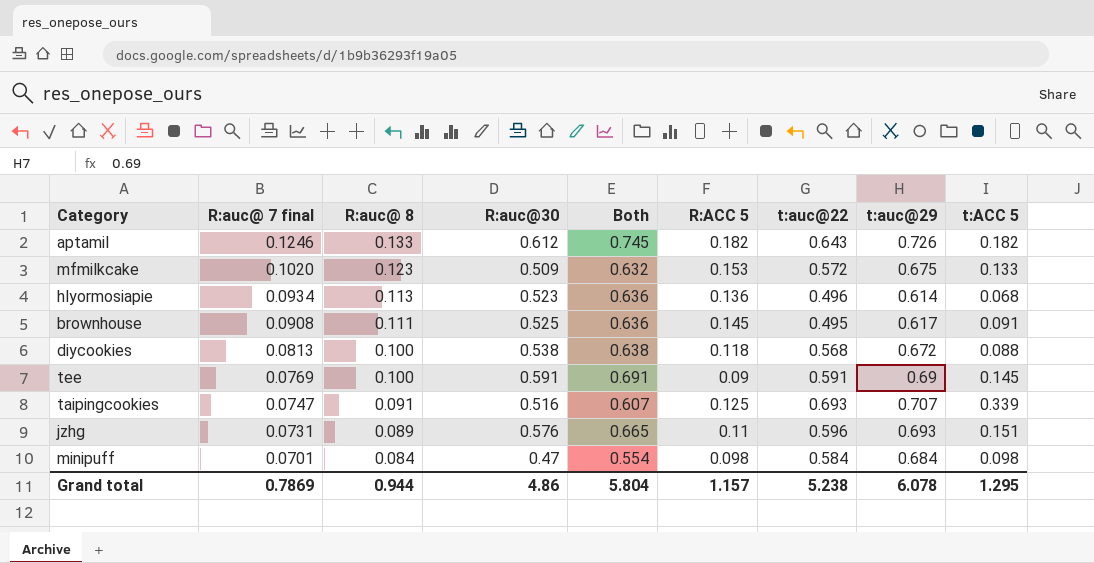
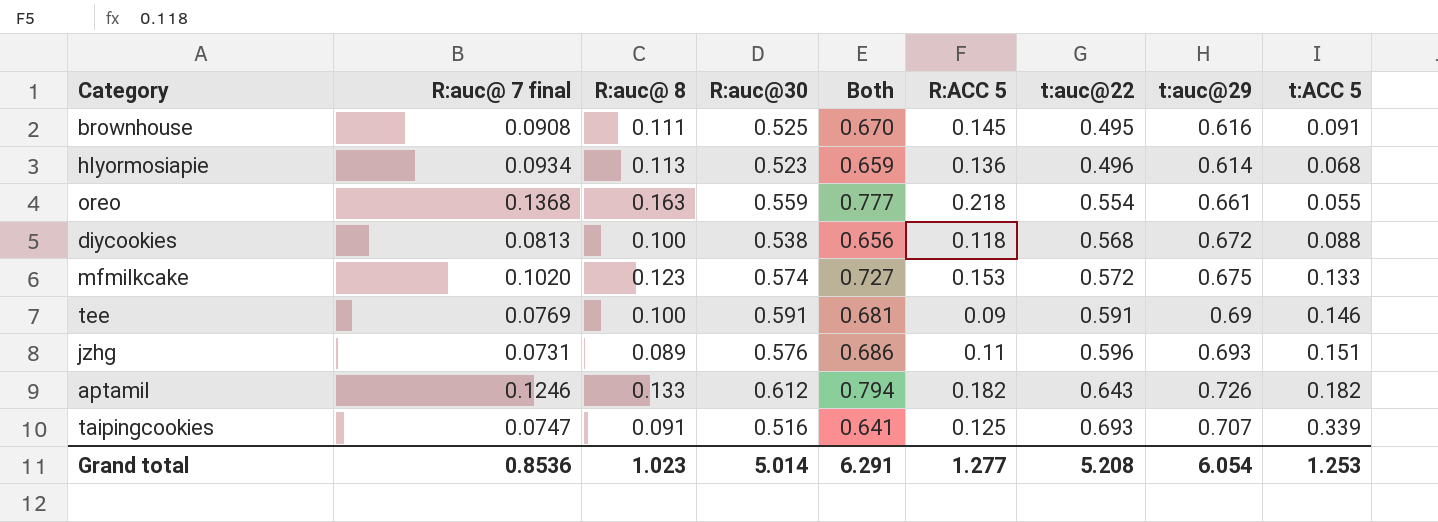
row order: R:auc@ 7 final descending -> t:auc@22 ascending
column Both | formula: [R:auc@ 8] + [R:auc@30] -> [R:auc@30] + [R:ACC 5]
row minipuff: 0.0701 | 0.084 | 0.47 | 0.554 | 0.098 | 0.584 | 0.684 | 0.098 -> none
brownhouse | t:auc@29: 0.617 -> 0.616
row oreo: none -> 0.1368 | 0.163 | 0.559 | 0.777 | 0.218 | 0.554 | 0.661 | 0.055
mfmilkcake | R:auc@30: 0.509 -> 0.574
tee | t:ACC 5: 0.145 -> 0.146
Grand total | R:auc@ 7 final: 0.7869 -> 0.8536
Grand total | R:auc@ 8: 0.944 -> 1.023
Grand total | R:auc@30: 4.86 -> 5.014
Grand total | Both: 5.804 -> 6.291
Grand total | R:ACC 5: 1.157 -> 1.277
Grand total | t:auc@22: 5.238 -> 5.208
Grand total | t:auc@29: 6.078 -> 6.054
Grand total | t:ACC 5: 1.295 -> 1.253

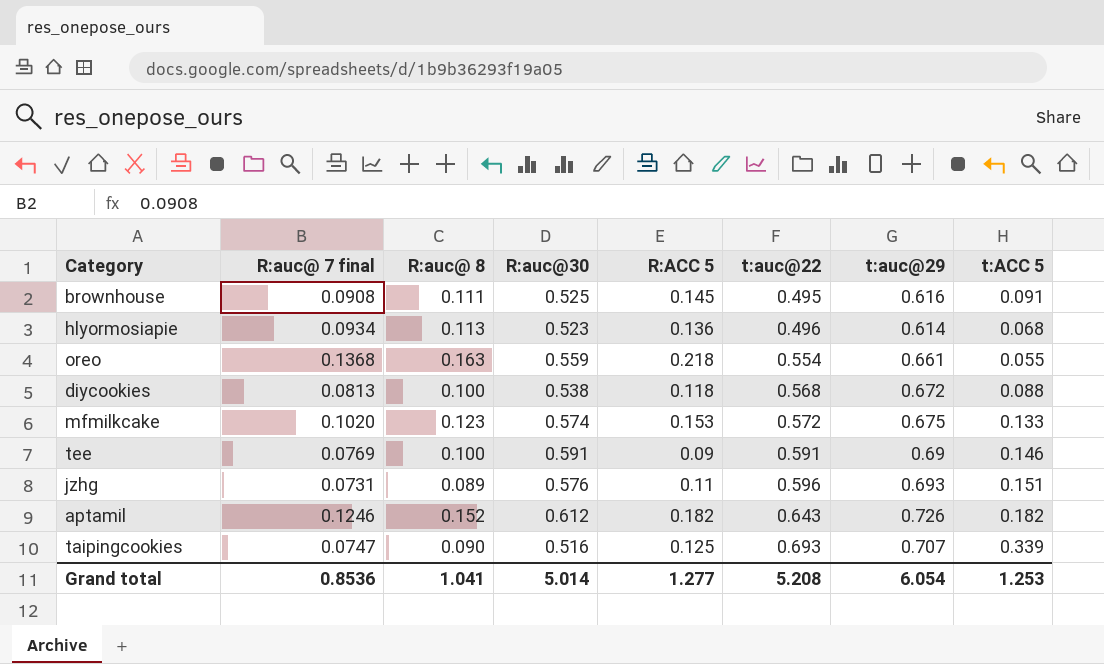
column Both | formula: [R:auc@30] + [R:ACC 5] -> none
aptamil | R:auc@ 8: 0.133 -> 0.152
taipingcookies | R:auc@ 8: 0.091 -> 0.090
Grand total | R:auc@ 8: 1.023 -> 1.041

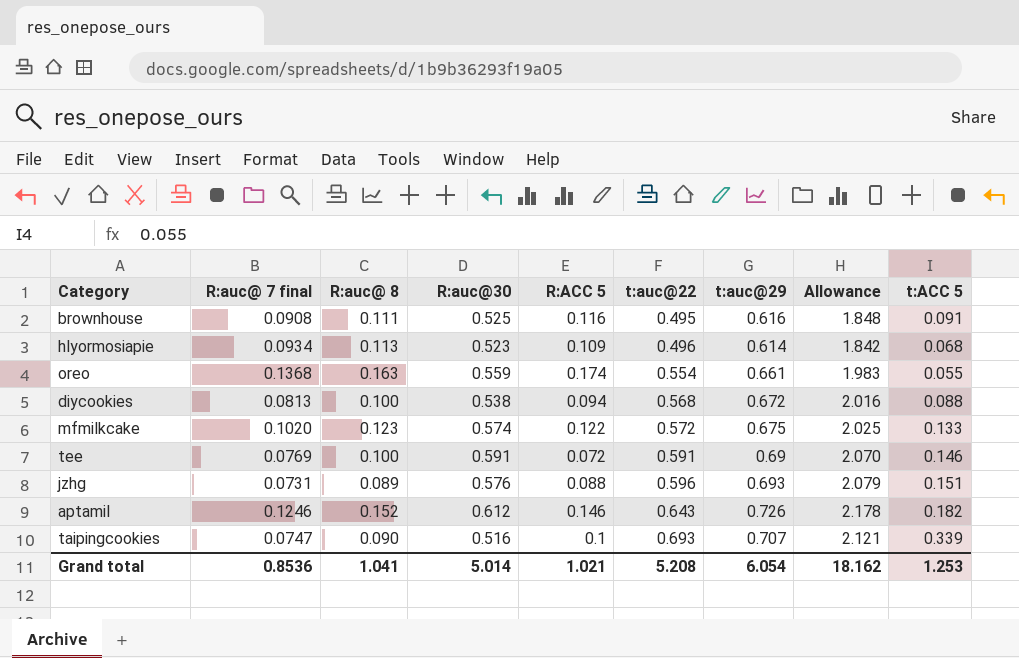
column Allowance | formula: none -> [t:auc@29] * 3
brownhouse | R:ACC 5: 0.145 -> 0.116
hlyormosiapie | R:ACC 5: 0.136 -> 0.109
oreo | R:ACC 5: 0.218 -> 0.174
diycookies | R:ACC 5: 0.118 -> 0.094
mfmilkcake | R:ACC 5: 0.153 -> 0.122
tee | R:ACC 5: 0.09 -> 0.072
jzhg | R:ACC 5: 0.11 -> 0.088
aptamil | R:ACC 5: 0.182 -> 0.146
taipingcookies | R:ACC 5: 0.125 -> 0.1
Grand total | R:ACC 5: 1.277 -> 1.021

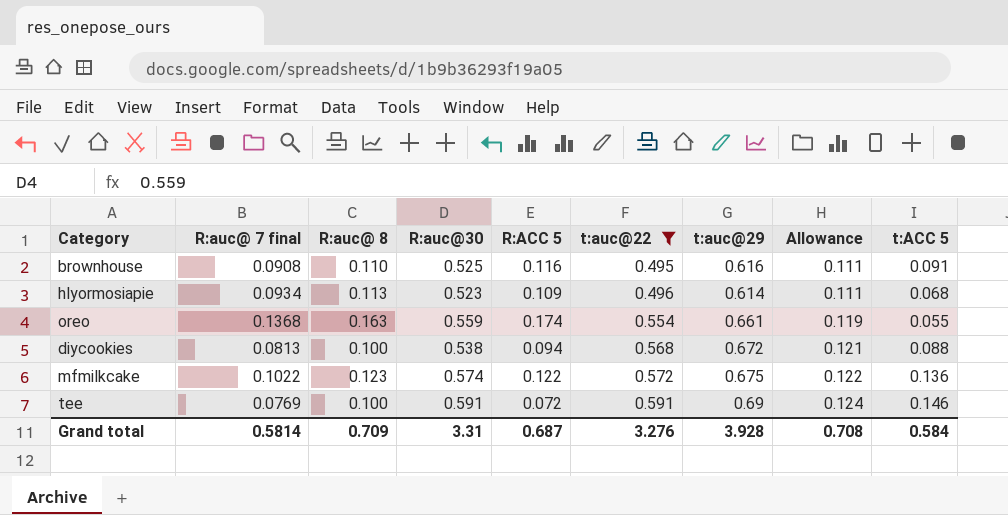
filter: none -> t:auc@22 <= 0.591
column Allowance | formula: [t:auc@29] * 3 -> [t:auc@29] * 0.18
brownhouse | R:auc@ 8: 0.111 -> 0.110
mfmilkcake | R:auc@ 7 final: 0.1020 -> 0.1022
mfmilkcake | t:ACC 5: 0.133 -> 0.136
Grand total | R:auc@ 7 final: 0.8536 -> 0.5814
Grand total | R:auc@ 8: 1.041 -> 0.709
Grand total | R:auc@30: 5.014 -> 3.31
Grand total | R:ACC 5: 1.021 -> 0.687
Grand total | t:auc@22: 5.208 -> 3.276
Grand total | t:auc@29: 6.054 -> 3.928
Grand total | Allowance: 18.162 -> 0.708
Grand total | t:ACC 5: 1.253 -> 0.584

